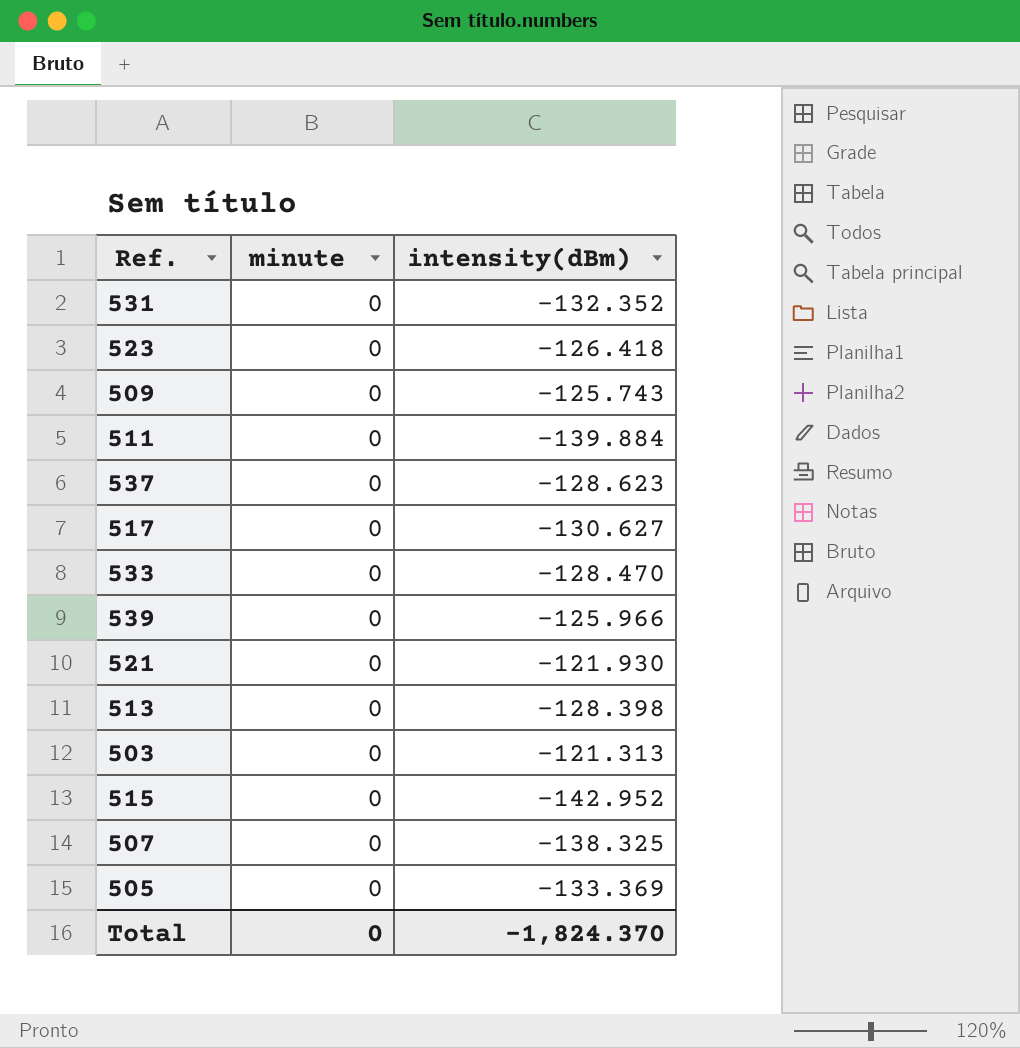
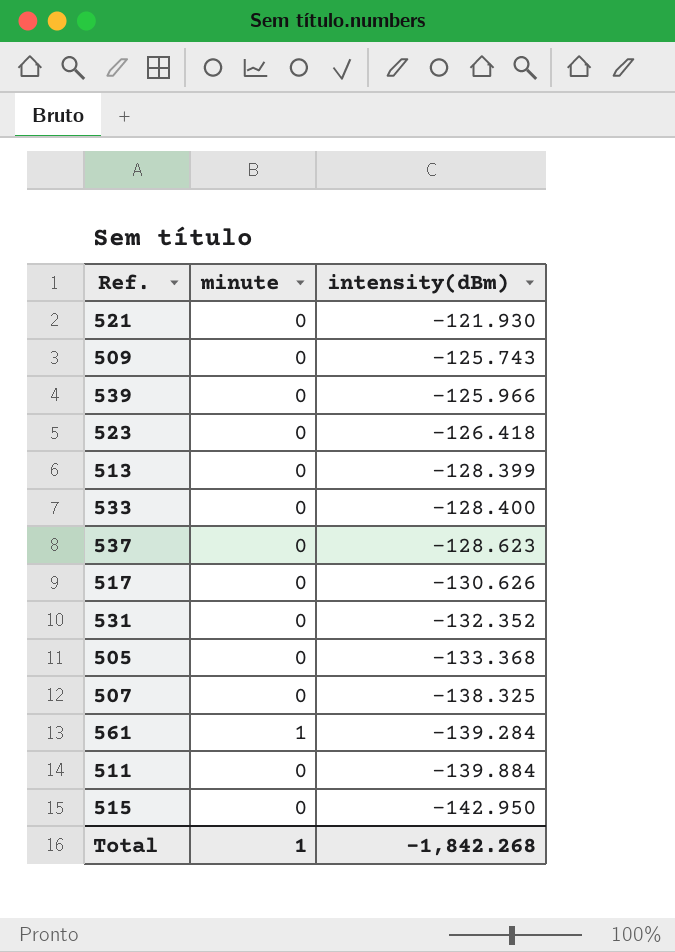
row order: none -> intensity(dBm) descending
row 503: 0 | -121.313 -> none
513 | intensity(dBm): -128.398 -> -128.399
533 | intensity(dBm): -128.470 -> -128.400
517 | intensity(dBm): -130.627 -> -130.626
505 | intensity(dBm): -133.369 -> -133.368
row 561: none -> 1 | -139.284
515 | intensity(dBm): -142.952 -> -142.950
Total | minute: 0 -> 1
Total | intensity(dBm): -1,824.370 -> -1,842.268

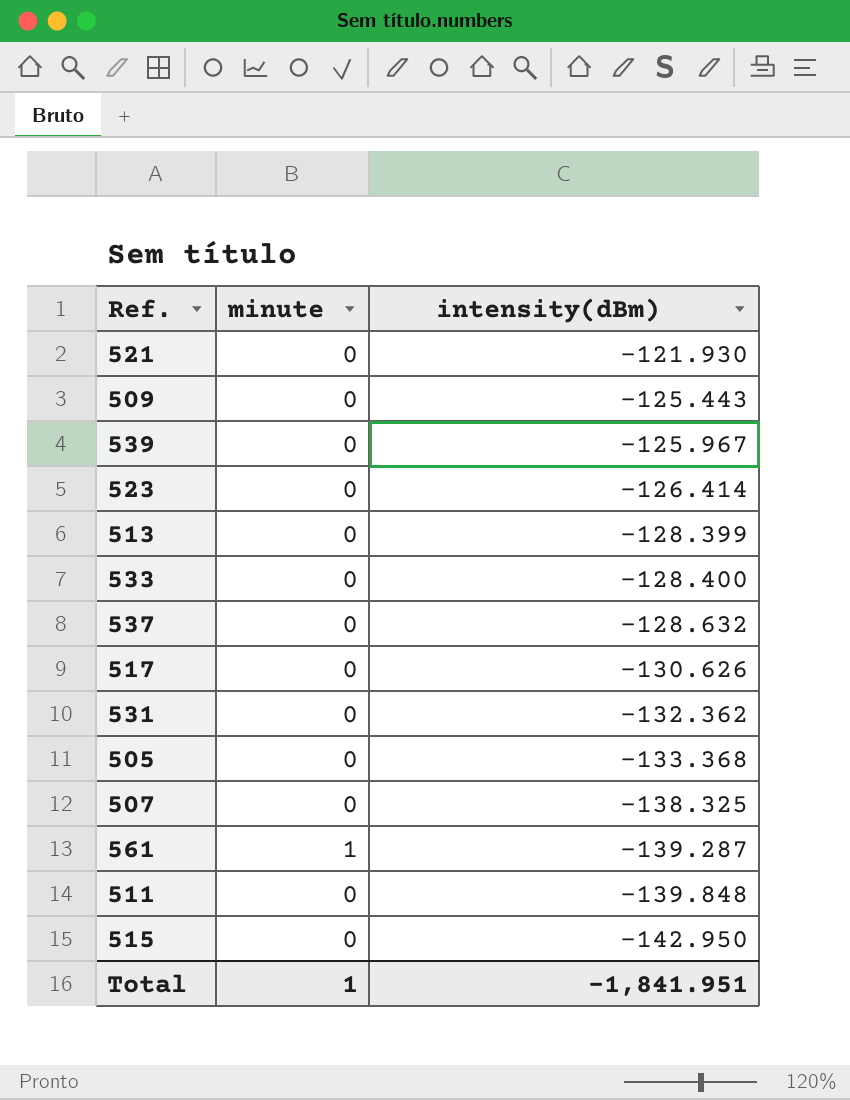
509 | intensity(dBm): -125.743 -> -125.443
539 | intensity(dBm): -125.966 -> -125.967
523 | intensity(dBm): -126.418 -> -126.414
537 | intensity(dBm): -128.623 -> -128.632
531 | intensity(dBm): -132.352 -> -132.362
561 | intensity(dBm): -139.284 -> -139.287
511 | intensity(dBm): -139.884 -> -139.848
Total | intensity(dBm): -1,842.268 -> -1,841.951

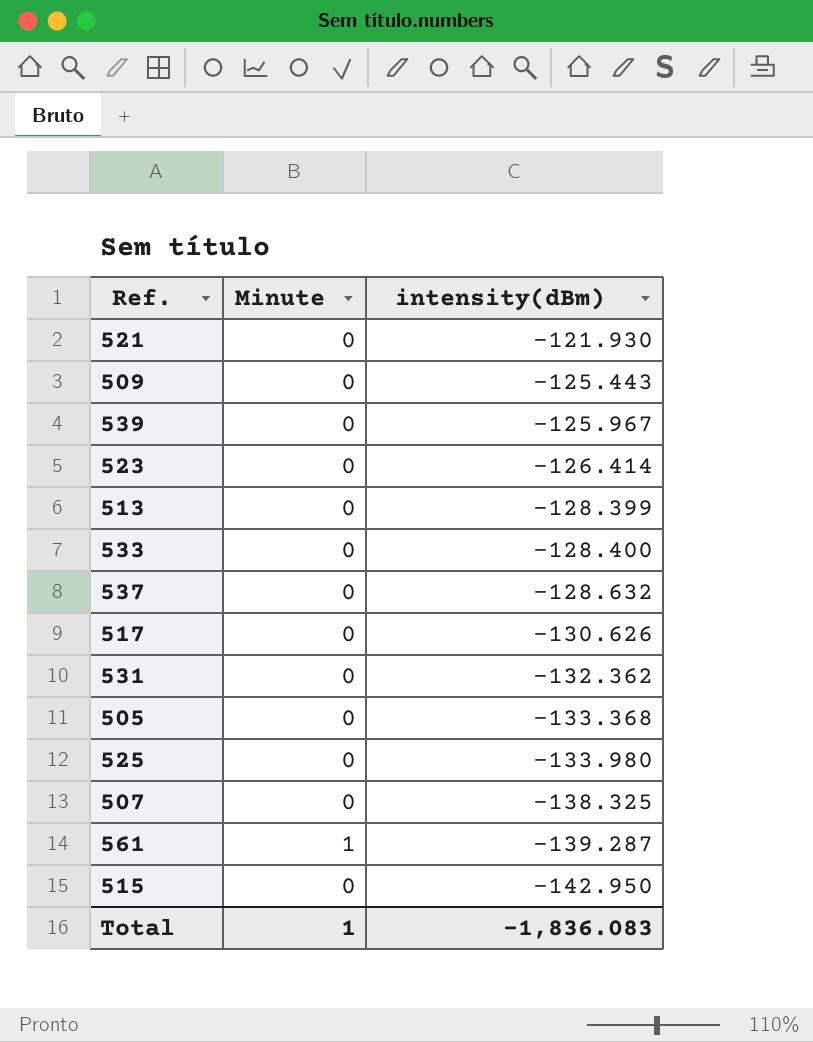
column name: minute -> Minute
row 511: 0 | -139.848 -> none
row 525: none -> 0 | -133.980
Total | intensity(dBm): -1,841.951 -> -1,836.083

